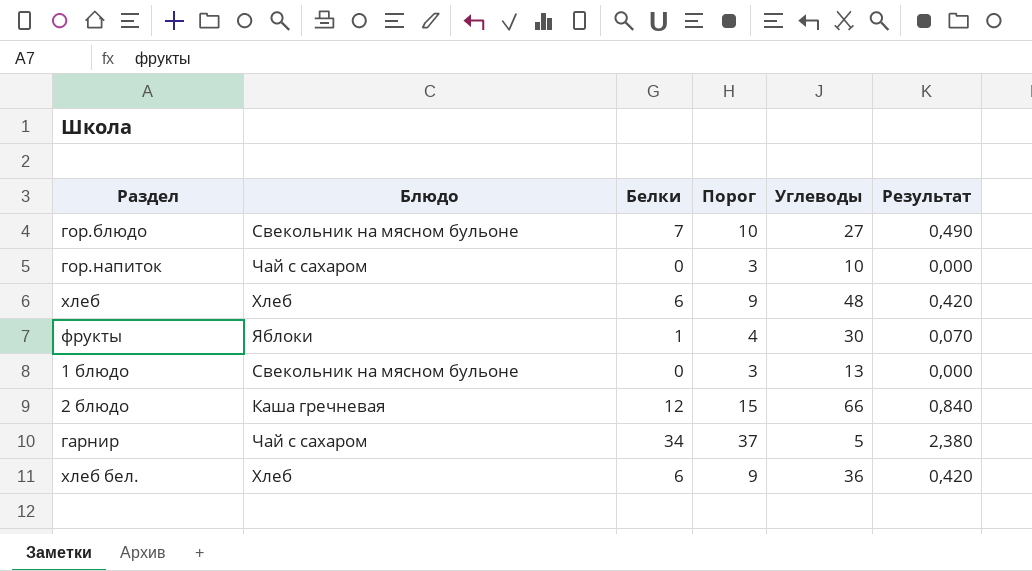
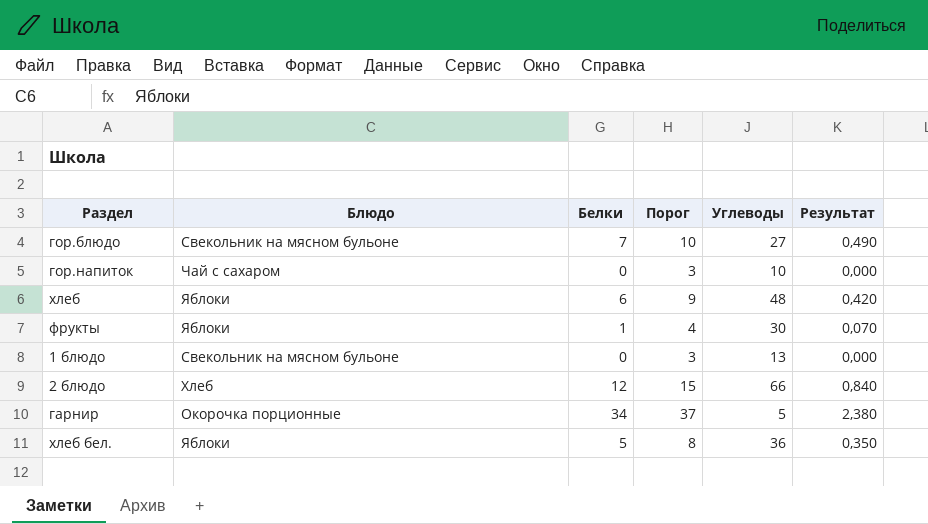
хлеб | Блюдо: Хлеб -> Яблоки
2 блюдо | Блюдо: Каша гречневая -> Хлеб
гарнир | Блюдо: Чай с сахаром -> Окорочка порционные
хлеб бел. | Блюдо: Хлеб -> Яблоки
хлеб бел. | Белки: 6 -> 5
хлеб бел. | Порог: 9 -> 8
хлеб бел. | Результат: 0,420 -> 0,350

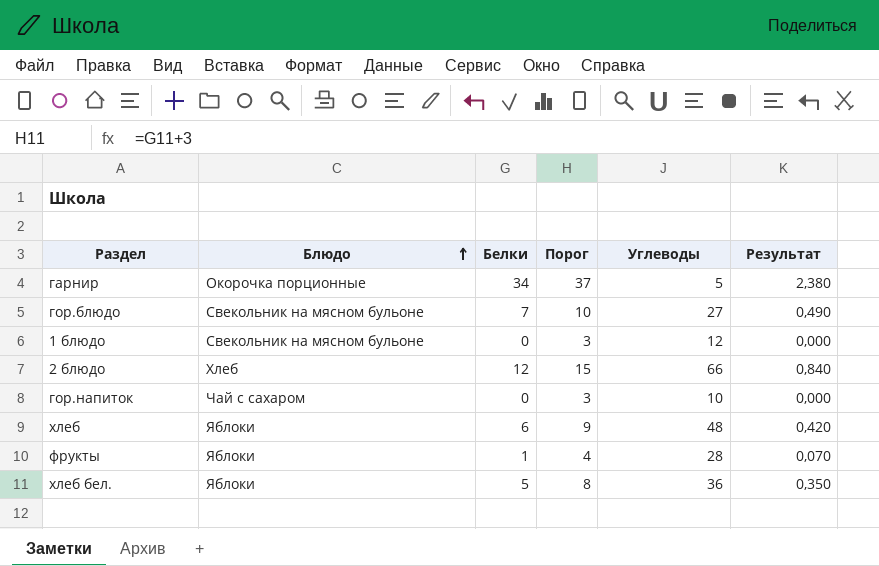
row order: none -> Блюдо ascending
1 блюдо | Углеводы: 13 -> 12
фрукты | Углеводы: 30 -> 28

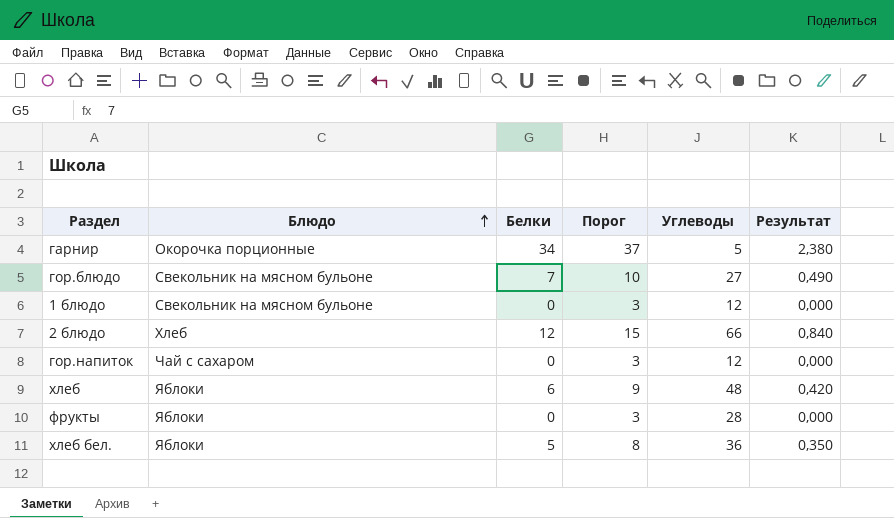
гор.напиток | Углеводы: 10 -> 12
фрукты | Белки: 1 -> 0
фрукты | Порог: 4 -> 3
фрукты | Результат: 0,070 -> 0,000

